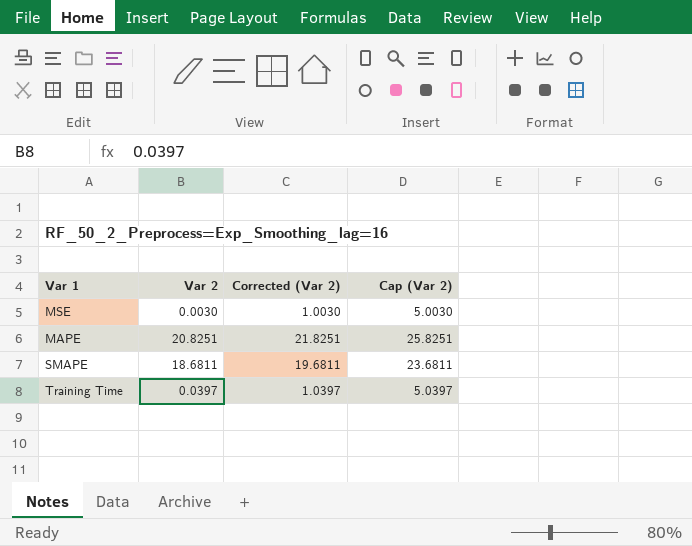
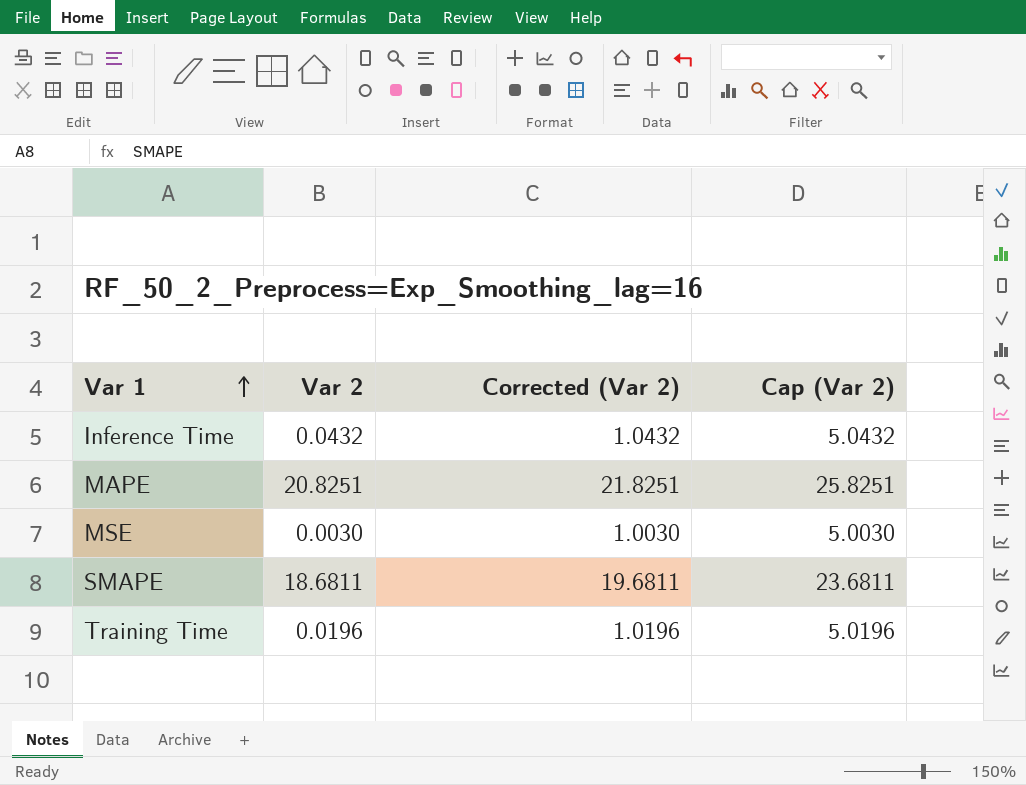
row order: none -> Var 1 ascending
row Inference Time: none -> 0.0432 | 1.0432 | 5.0432
Training Time | Var 2: 0.0397 -> 0.0196
Training Time | Corrected (Var 2): 1.0397 -> 1.0196
Training Time | Cap (Var 2): 5.0397 -> 5.0196

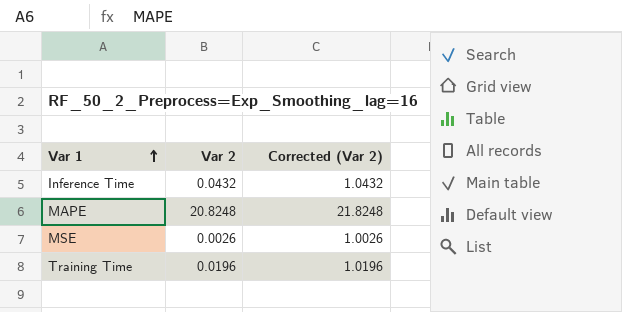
column Cap (Var 2) | formula: [Var 2] + 5 -> none
row SMAPE: 18.6811 | 19.6811 | 23.6811 -> none
MAPE | Var 2: 20.8251 -> 20.8248
MAPE | Corrected (Var 2): 21.8251 -> 21.8248
MSE | Var 2: 0.0030 -> 0.0026
MSE | Corrected (Var 2): 1.0030 -> 1.0026

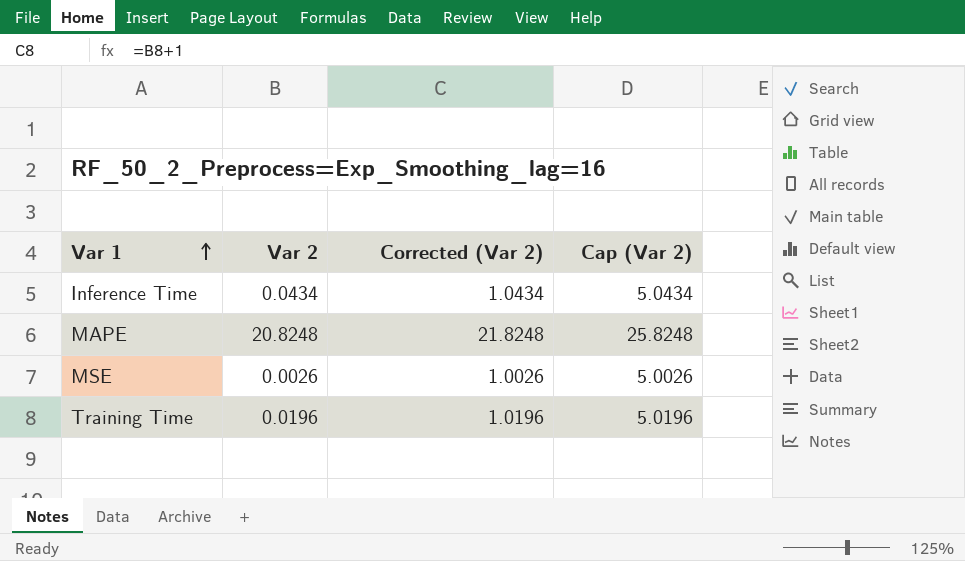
column Cap (Var 2) | formula: none -> [Var 2] + 5
Inference Time | Var 2: 0.0432 -> 0.0434
Inference Time | Corrected (Var 2): 1.0432 -> 1.0434

